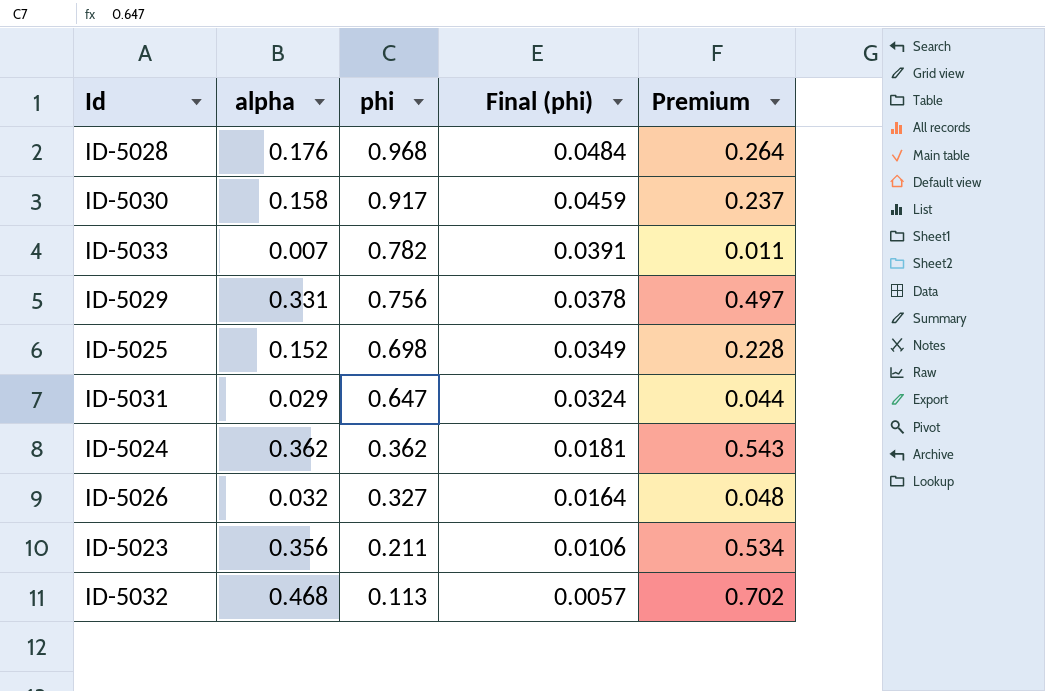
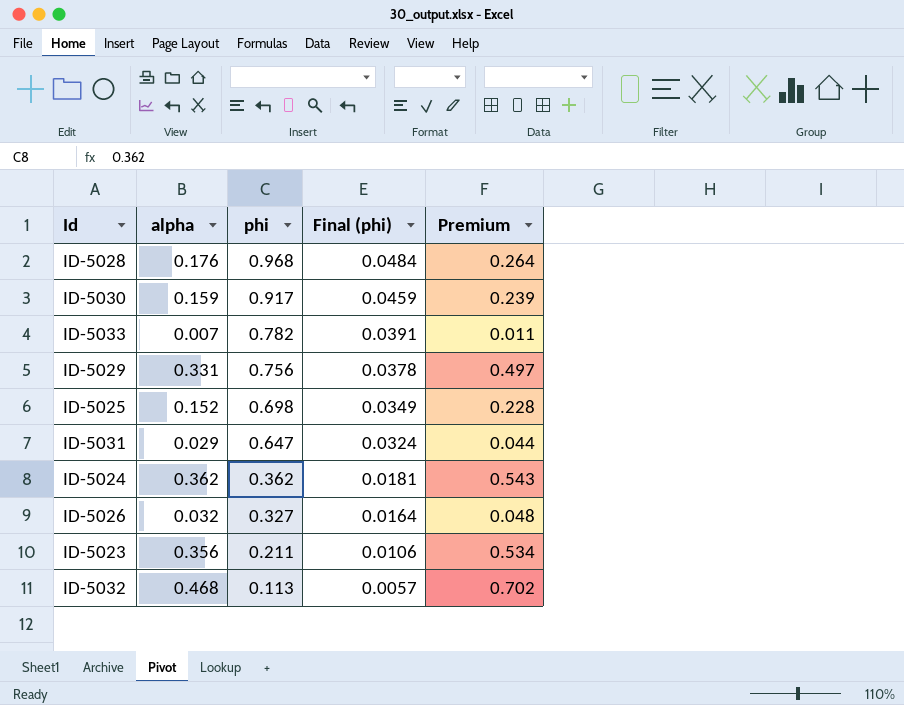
ID-5030 | alpha: 0.158 -> 0.159
ID-5030 | Premium: 0.237 -> 0.239

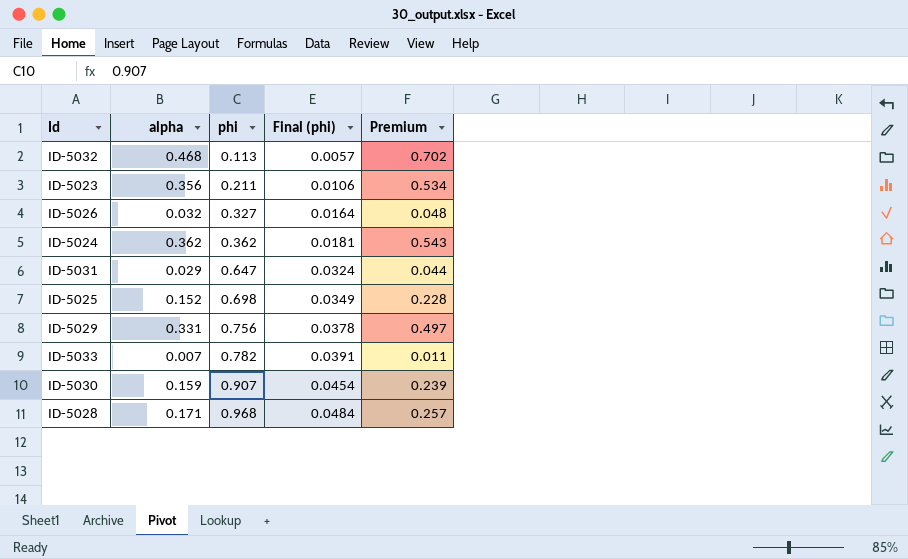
row order: phi descending -> phi ascending
ID-5030 | phi: 0.917 -> 0.907
ID-5030 | Final (phi): 0.0459 -> 0.0454
ID-5028 | alpha: 0.176 -> 0.171
ID-5028 | Premium: 0.264 -> 0.257

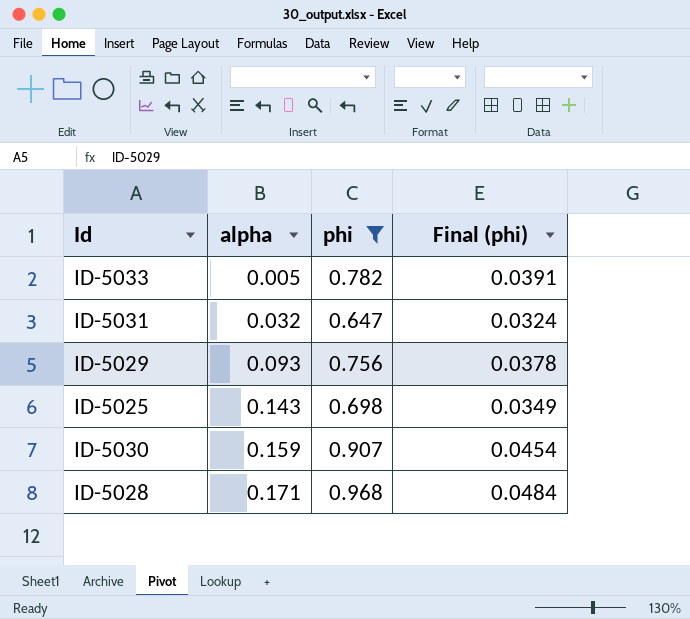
filter: none -> phi >= 0.647
row order: phi ascending -> alpha ascending
column Premium | formula: [alpha] * 1.5 -> none
ID-5033 | alpha: 0.007 -> 0.005
ID-5031 | alpha: 0.029 -> 0.032
ID-5029 | alpha: 0.331 -> 0.093
ID-5025 | alpha: 0.152 -> 0.143

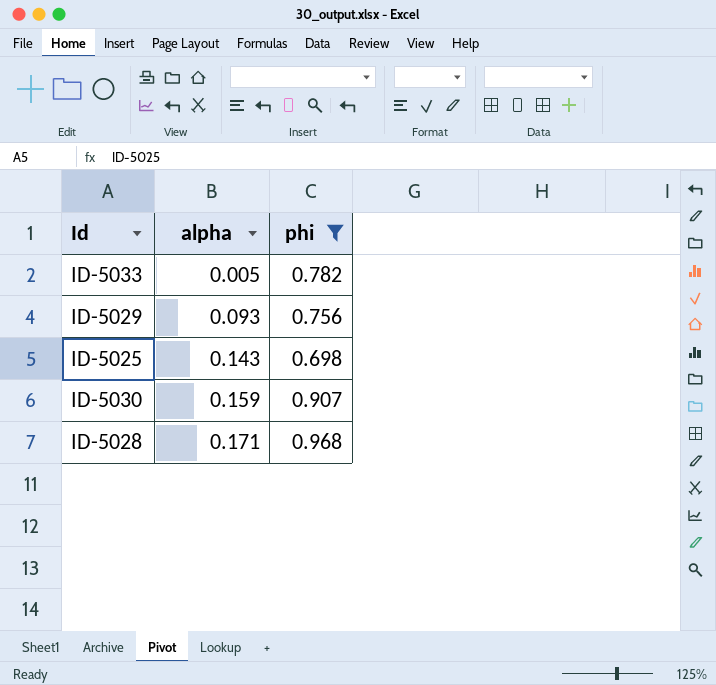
column Final (phi) | formula: [phi] * 0.05 -> none
row ID-5031: 0.032 | 0.647 | 0.0324 -> none

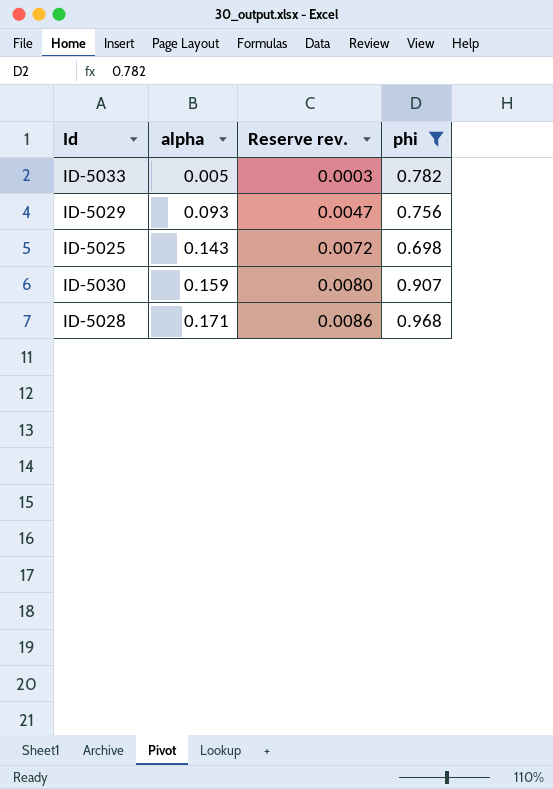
column Reserve rev. | formula: none -> [alpha] * 0.05

